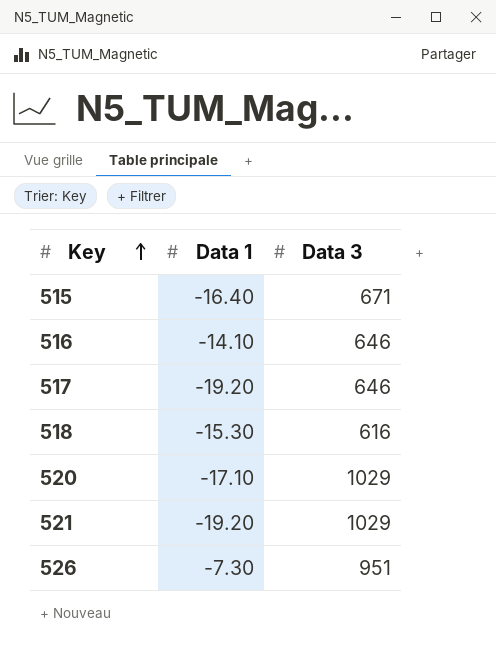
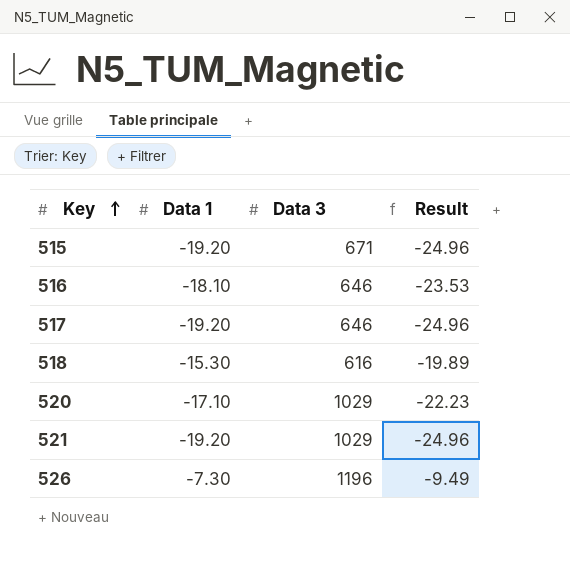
column Result | formula: none -> [Data 1] * 1.3
515 | Data 1: -16.40 -> -19.20
516 | Data 1: -14.10 -> -18.10
526 | Data 3: 951 -> 1196

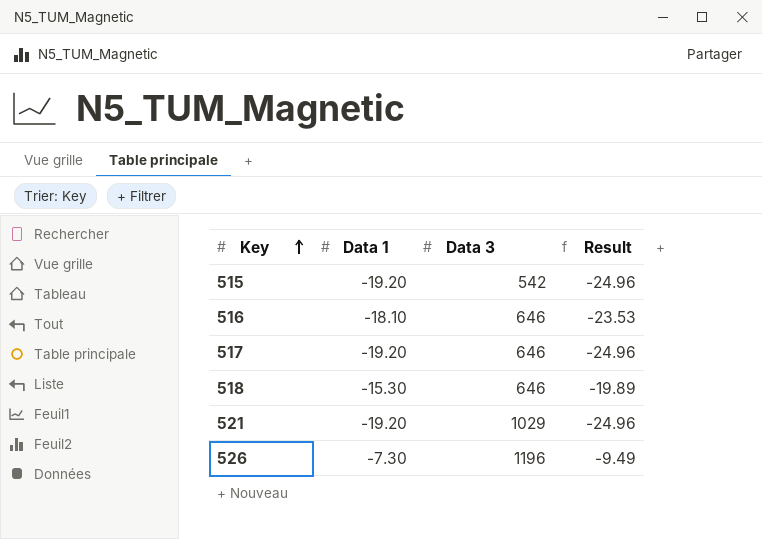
row 520: -17.10 | 1029 | -22.23 -> none
515 | Data 3: 671 -> 542
518 | Data 3: 616 -> 646

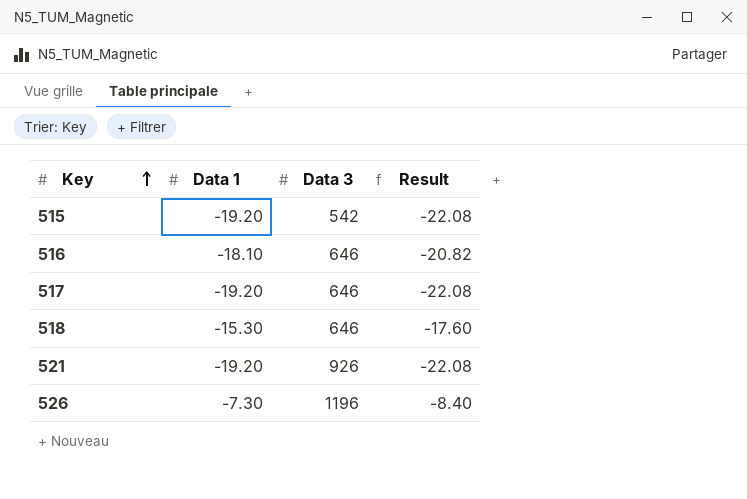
column Result | formula: [Data 1] * 1.3 -> [Data 1] * 1.15
521 | Data 3: 1029 -> 926

